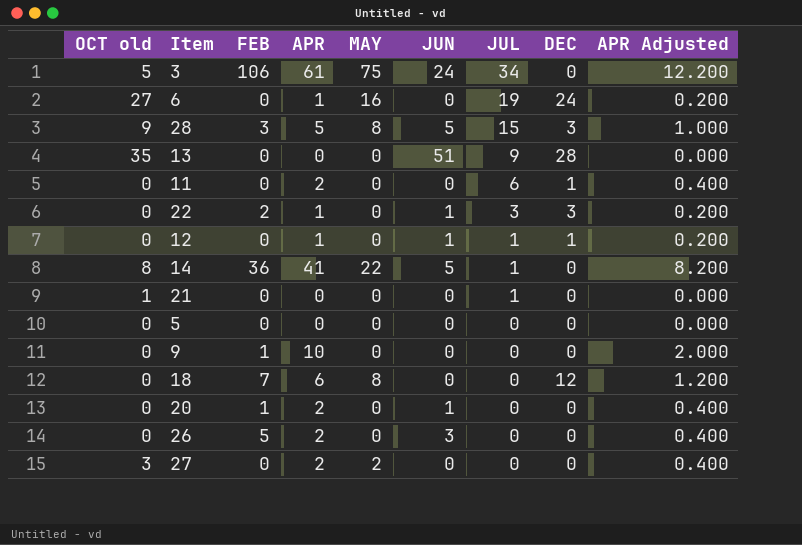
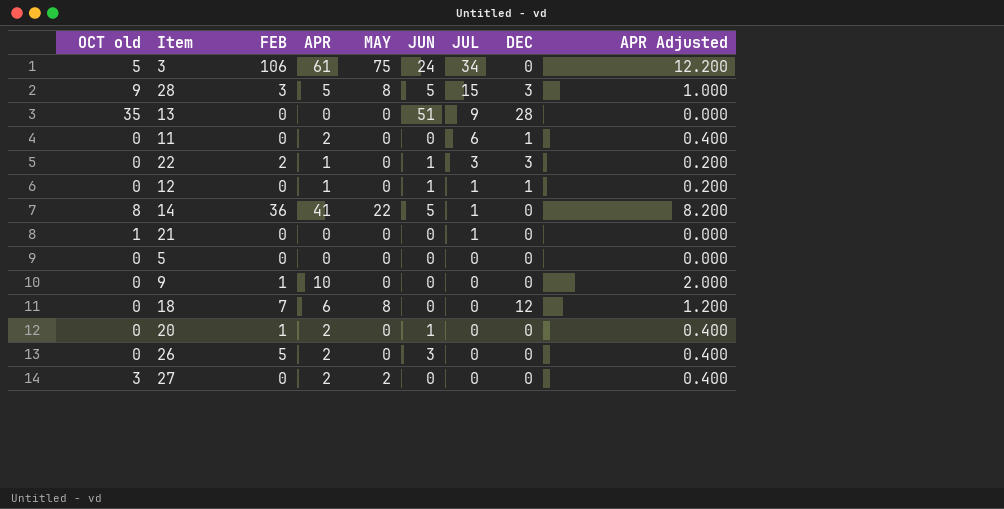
row 6: 27 | 0 | 1 | 16 | 0 | 19 | 24 | 0.200 -> none

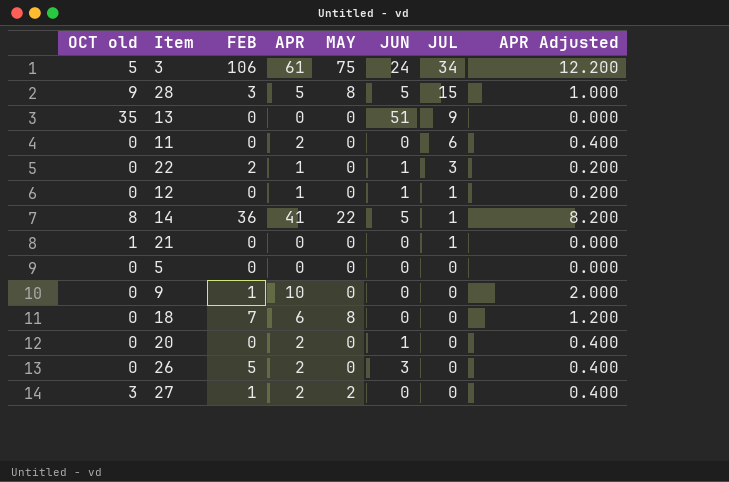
column DEC | position: 8 -> none
20 | FEB: 1 -> 0
27 | FEB: 0 -> 1

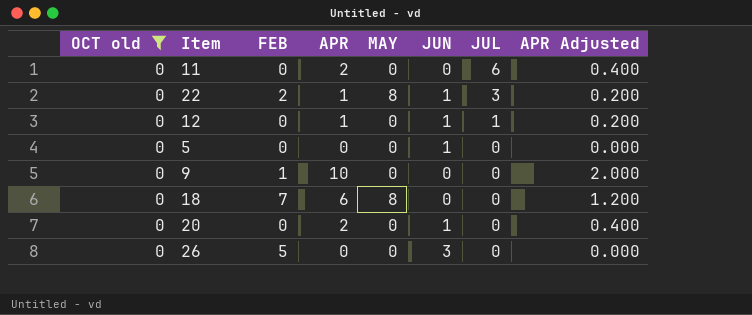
filter: none -> OCT old = 0
22 | MAY: 0 -> 8
5 | JUN: 0 -> 1
26 | APR: 2 -> 0
26 | APR Adjusted: 0.400 -> 0.000

